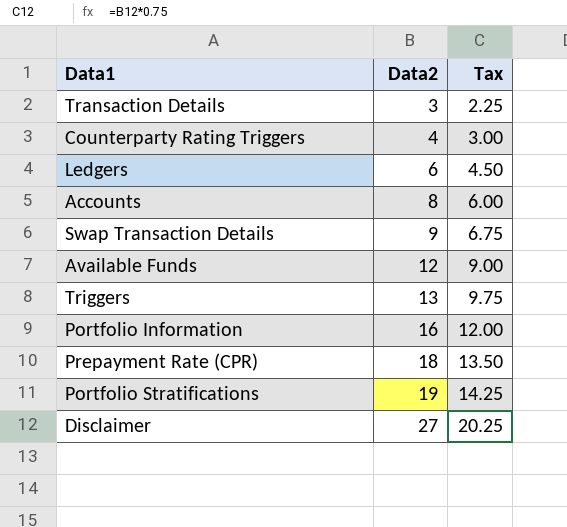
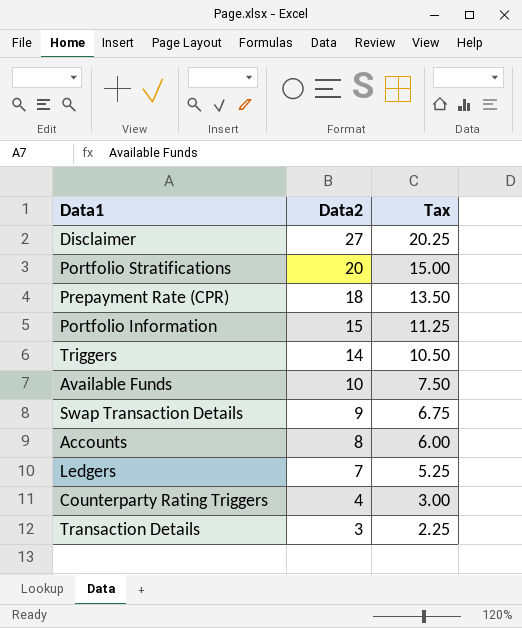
row order: Data2 ascending -> Data2 descending
Portfolio Stratifications | Data2: 19 -> 20
Portfolio Stratifications | Tax: 14.25 -> 15.00
Portfolio Information | Data2: 16 -> 15
Portfolio Information | Tax: 12.00 -> 11.25
Triggers | Data2: 13 -> 14
Triggers | Tax: 9.75 -> 10.50
Available Funds | Data2: 12 -> 10
Available Funds | Tax: 9.00 -> 7.50
Ledgers | Data2: 6 -> 7
Ledgers | Tax: 4.50 -> 5.25

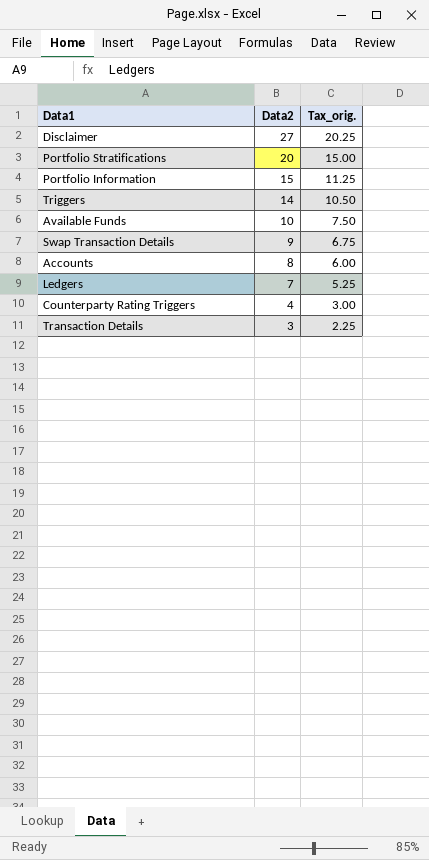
column name: Tax -> Tax_orig.
row Prepayment Rate (CPR): 18 | 13.50 -> none

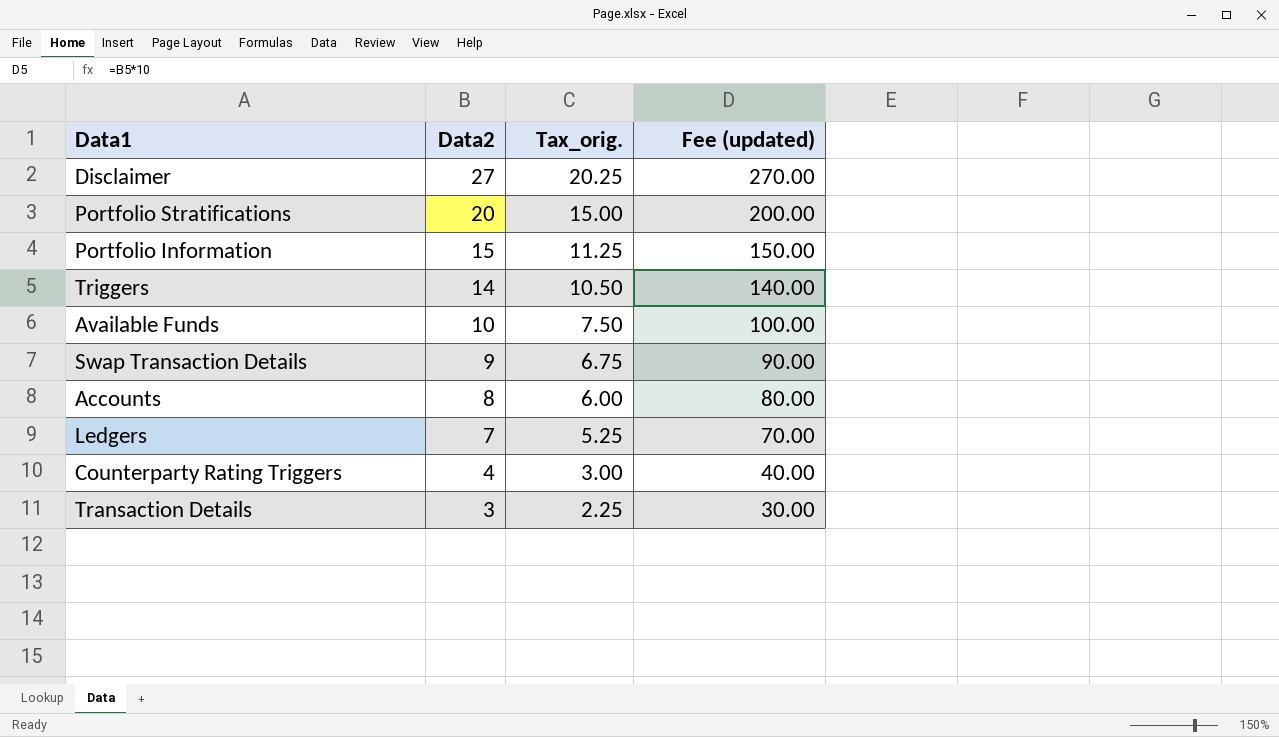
column Fee (updated) | formula: none -> [Data2] * 10

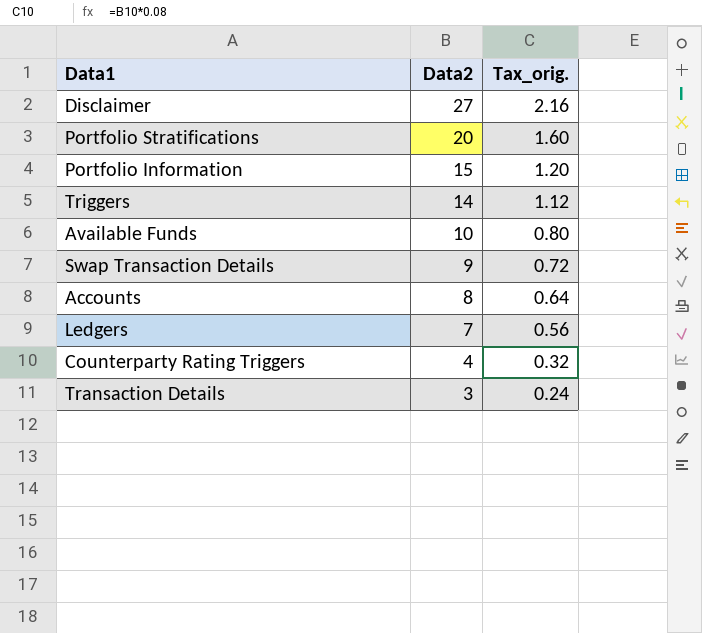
column Fee (updated) | formula: [Data2] * 10 -> none
column Tax_orig. | formula: [Data2] * 0.75 -> [Data2] * 0.08

